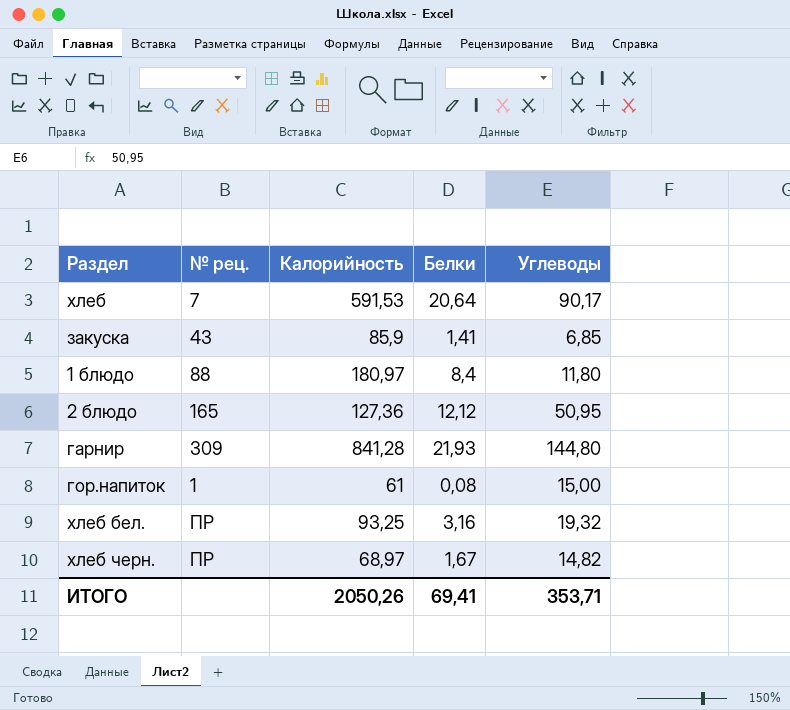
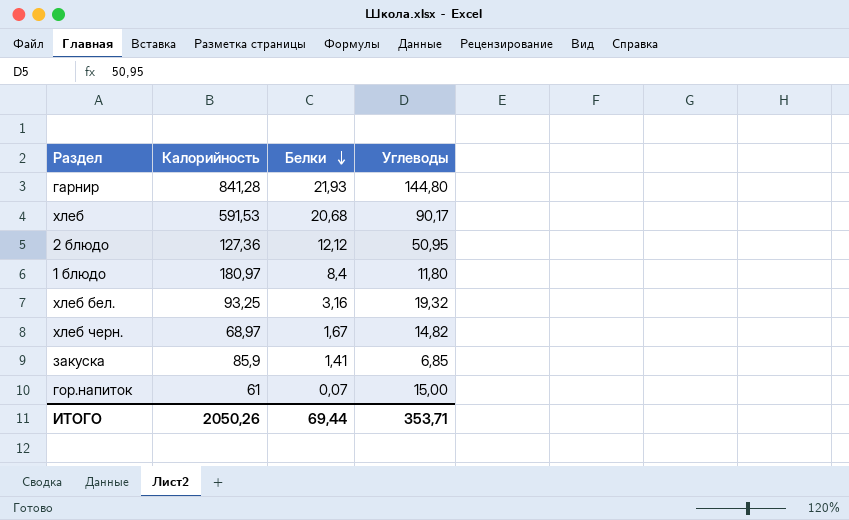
row order: none -> Белки descending
column № рец. | position: 2 -> none
хлеб | Белки: 20,64 -> 20,68
гор.напиток | Белки: 0,08 -> 0,07
ИТОГО | Белки: 69,41 -> 69,44

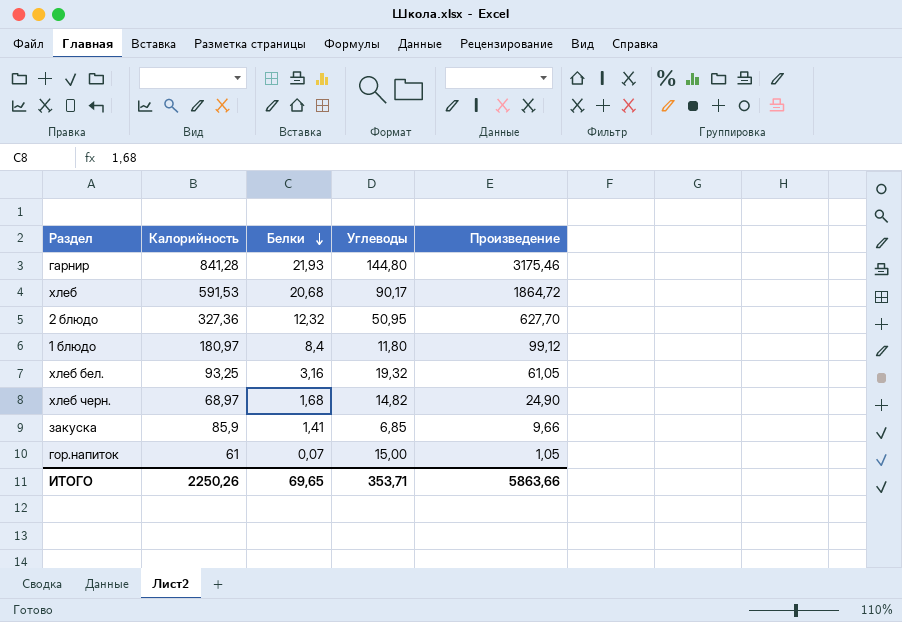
column Произведение | formula: none -> [Белки] * [Углеводы]
2 блюдо | Калорийность: 127,36 -> 327,36
2 блюдо | Белки: 12,12 -> 12,32
хлеб черн. | Белки: 1,67 -> 1,68
ИТОГО | Калорийность: 2050,26 -> 2250,26
ИТОГО | Белки: 69,44 -> 69,65

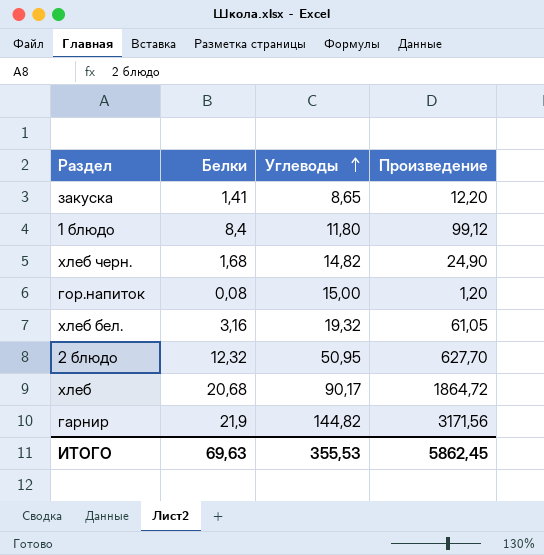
row order: Белки descending -> Углеводы ascending
column Калорийность | position: 2 -> none
закуска | Углеводы: 6,85 -> 8,65
закуска | Произведение: 9,66 -> 12,20
гор.напиток | Белки: 0,07 -> 0,08
гор.напиток | Произведение: 1,05 -> 1,20
гарнир | Белки: 21,93 -> 21,9
гарнир | Углеводы: 144,80 -> 144,82
гарнир | Произведение: 3175,46 -> 3171,56
ИТОГО | Белки: 69,65 -> 69,63
ИТОГО | Углеводы: 353,71 -> 355,53
ИТОГО | Произведение: 5863,66 -> 5862,45

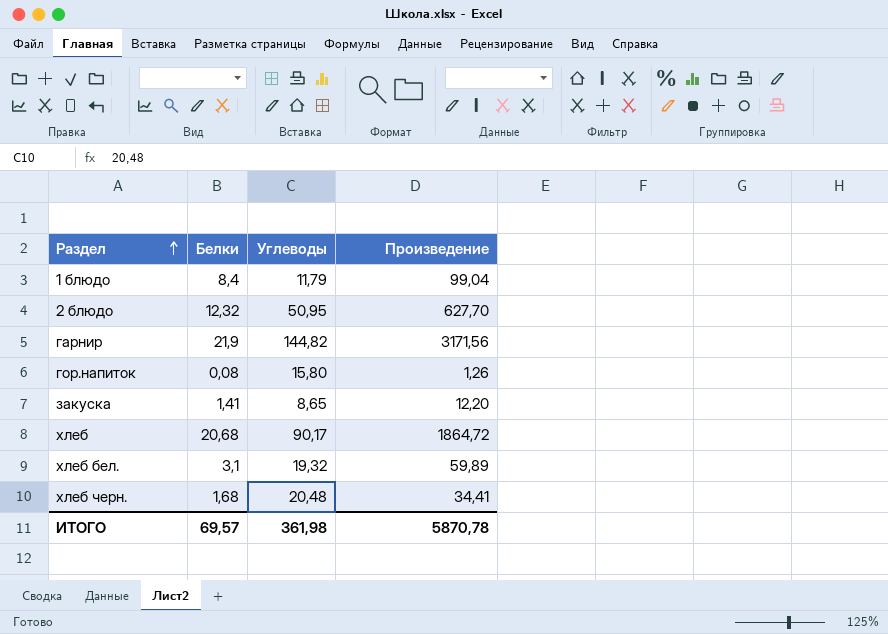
row order: Углеводы ascending -> Раздел ascending
1 блюдо | Углеводы: 11,80 -> 11,79
1 блюдо | Произведение: 99,12 -> 99,04
гор.напиток | Углеводы: 15,00 -> 15,80
гор.напиток | Произведение: 1,20 -> 1,26
хлеб бел. | Белки: 3,16 -> 3,1
хлеб бел. | Произведение: 61,05 -> 59,89
хлеб черн. | Углеводы: 14,82 -> 20,48
хлеб черн. | Произведение: 24,90 -> 34,41
ИТОГО | Белки: 69,63 -> 69,57
ИТОГО | Углеводы: 355,53 -> 361,98
ИТОГО | Произведение: 5862,45 -> 5870,78

